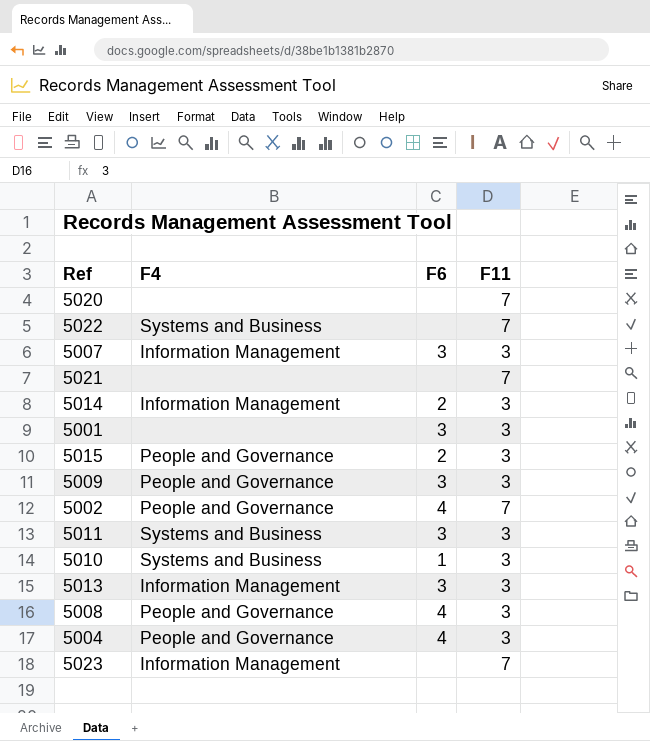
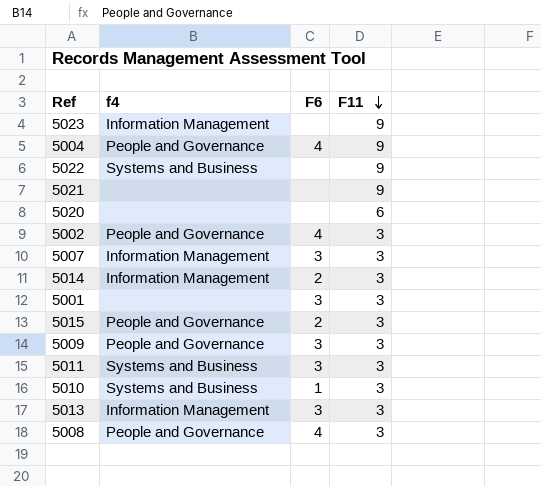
row order: none -> F11 descending
column name: F4 -> f4
5023 | F11: 7 -> 9
5004 | F11: 3 -> 9
5022 | F11: 7 -> 9
5021 | F11: 7 -> 9
5020 | F11: 7 -> 6
5002 | F11: 7 -> 3

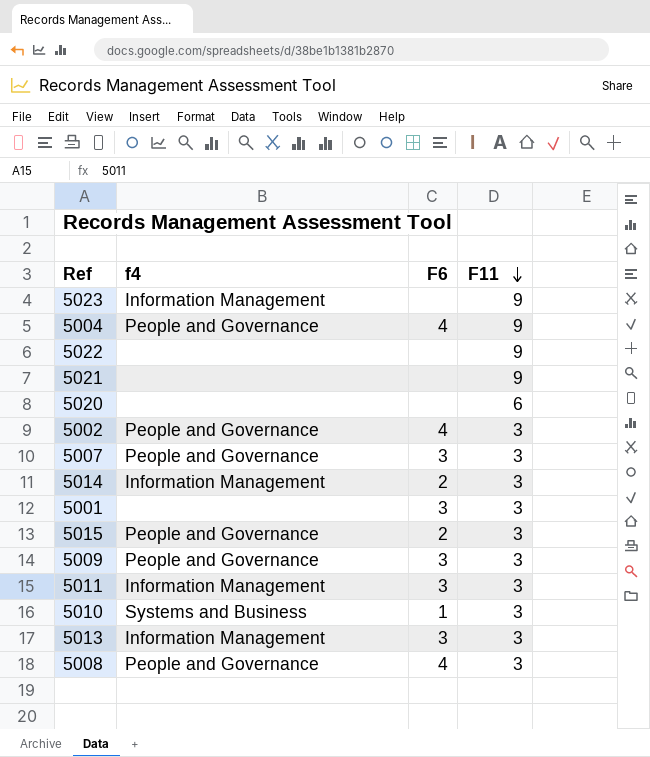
5022 | f4: Systems and Business -> none
5007 | f4: Information Management -> People and Governance
5011 | f4: Systems and Business -> Information Management

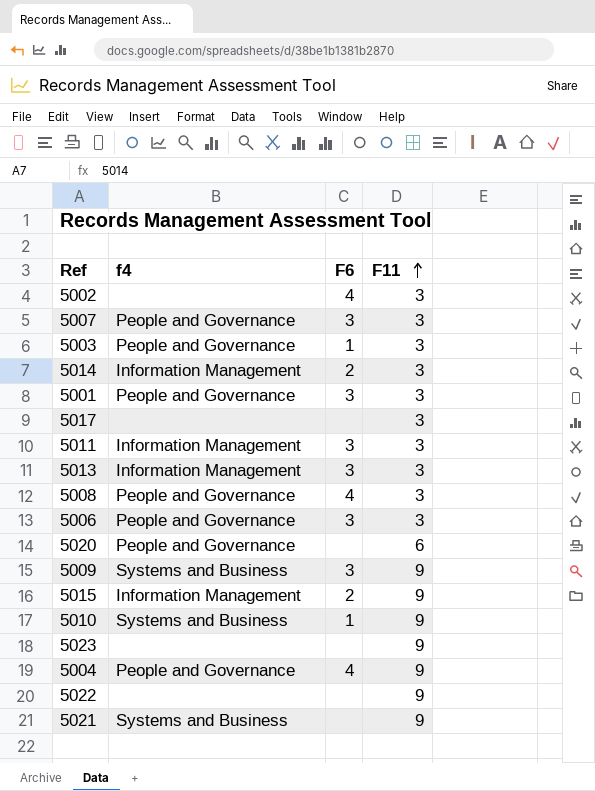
row order: F11 descending -> F11 ascending
5002 | f4: People and Governance -> none
row 5003: none -> People and Governance | 1 | 3
5001 | f4: none -> People and Governance
row 5017: none -> none | none | 3
row 5006: none -> People and Governance | 3 | 3
5020 | f4: none -> People and Governance
5009 | f4: People and Governance -> Systems and Business
5009 | F11: 3 -> 9
5015 | f4: People and Governance -> Information Management
5015 | F11: 3 -> 9
5010 | F11: 3 -> 9
5023 | f4: Information Management -> none
5021 | f4: none -> Systems and Business

